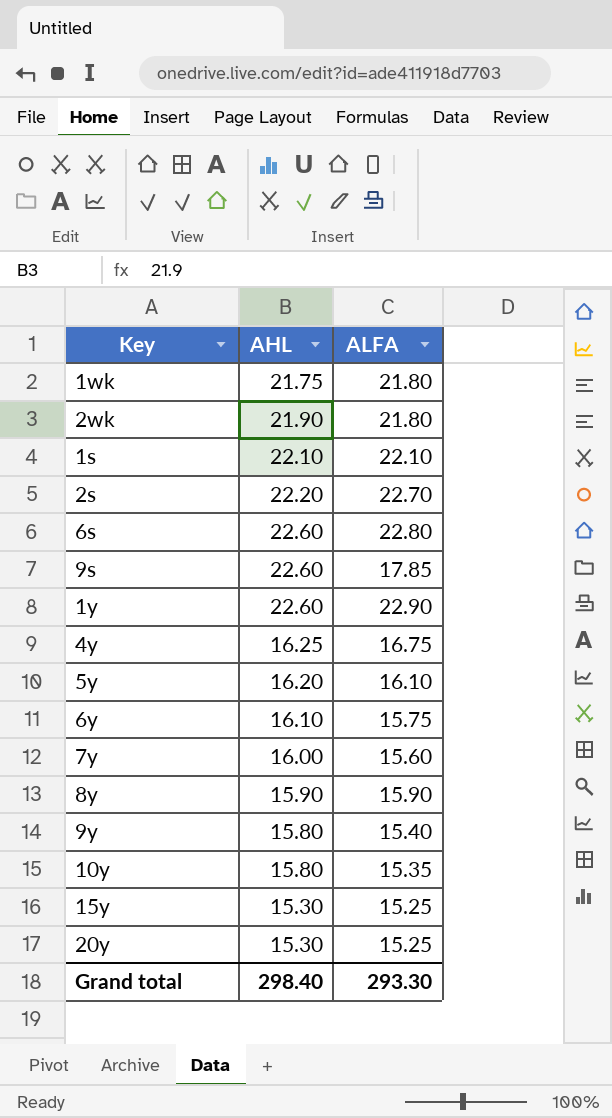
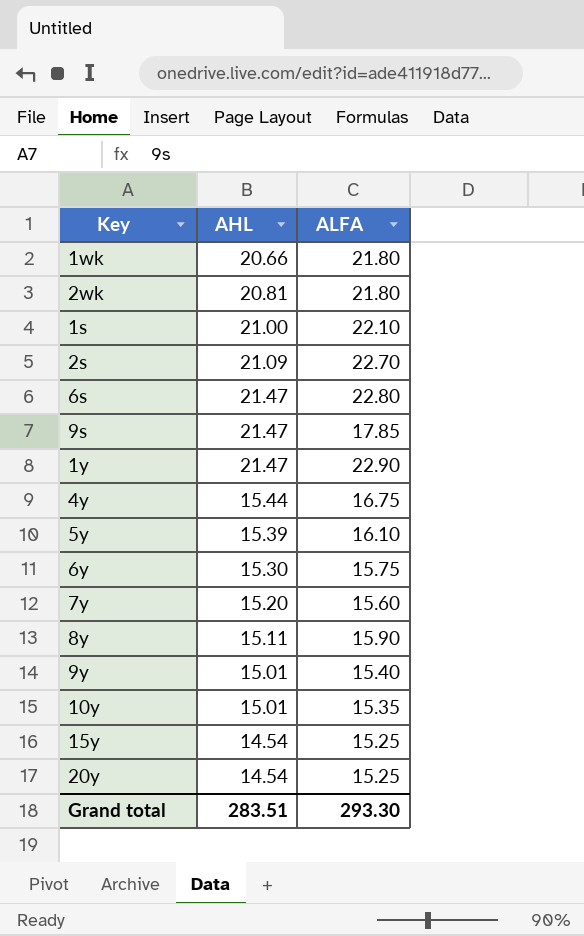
1wk | AHL: 21.75 -> 20.66
2wk | AHL: 21.90 -> 20.81
1s | AHL: 22.10 -> 21.00
2s | AHL: 22.20 -> 21.09
6s | AHL: 22.60 -> 21.47
9s | AHL: 22.60 -> 21.47
1y | AHL: 22.60 -> 21.47
4y | AHL: 16.25 -> 15.44
5y | AHL: 16.20 -> 15.39
6y | AHL: 16.10 -> 15.30
7y | AHL: 16.00 -> 15.20
8y | AHL: 15.90 -> 15.11
9y | AHL: 15.80 -> 15.01
10y | AHL: 15.80 -> 15.01
15y | AHL: 15.30 -> 14.54
20y | AHL: 15.30 -> 14.54
Grand total | AHL: 298.40 -> 283.51

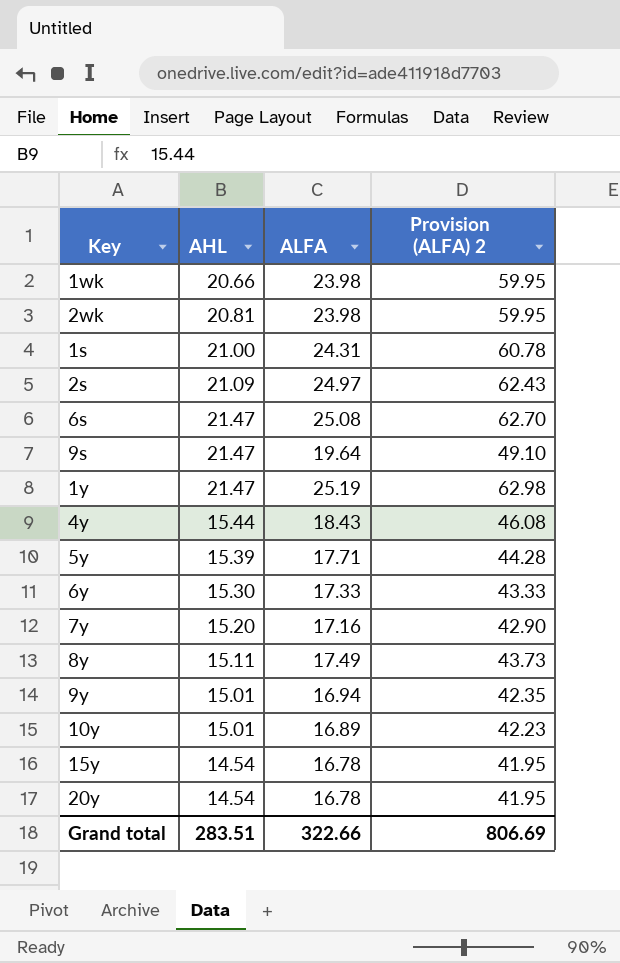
column Provision (ALFA) 2 | formula: none -> [ALFA] * 2.5
1wk | ALFA: 21.80 -> 23.98
2wk | ALFA: 21.80 -> 23.98
1s | ALFA: 22.10 -> 24.31
2s | ALFA: 22.70 -> 24.97
6s | ALFA: 22.80 -> 25.08
9s | ALFA: 17.85 -> 19.64
1y | ALFA: 22.90 -> 25.19
4y | ALFA: 16.75 -> 18.43
5y | ALFA: 16.10 -> 17.71
6y | ALFA: 15.75 -> 17.33
7y | ALFA: 15.60 -> 17.16
8y | ALFA: 15.90 -> 17.49
9y | ALFA: 15.40 -> 16.94
10y | ALFA: 15.35 -> 16.89
15y | ALFA: 15.25 -> 16.78
20y | ALFA: 15.25 -> 16.78
Grand total | ALFA: 293.30 -> 322.66

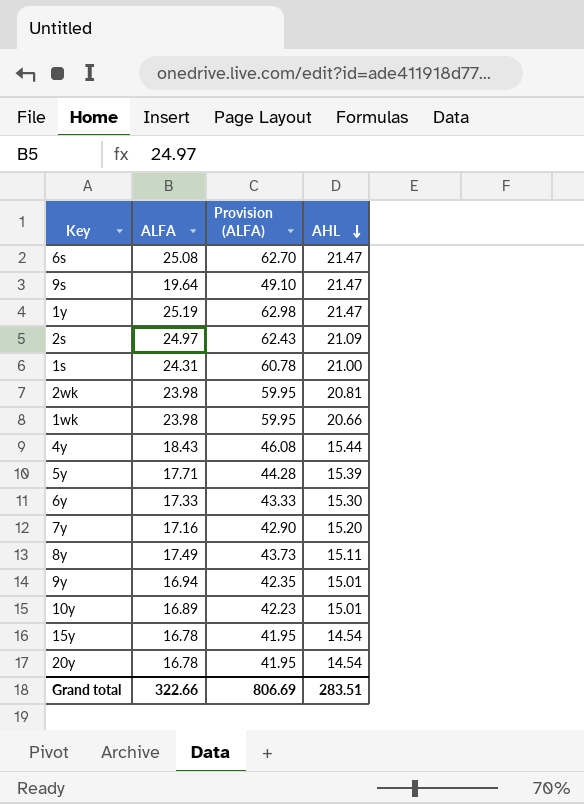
row order: none -> AHL descending
column name: Provision (ALFA) 2 -> Provision (ALFA)
column AHL | position: 2 -> 4

